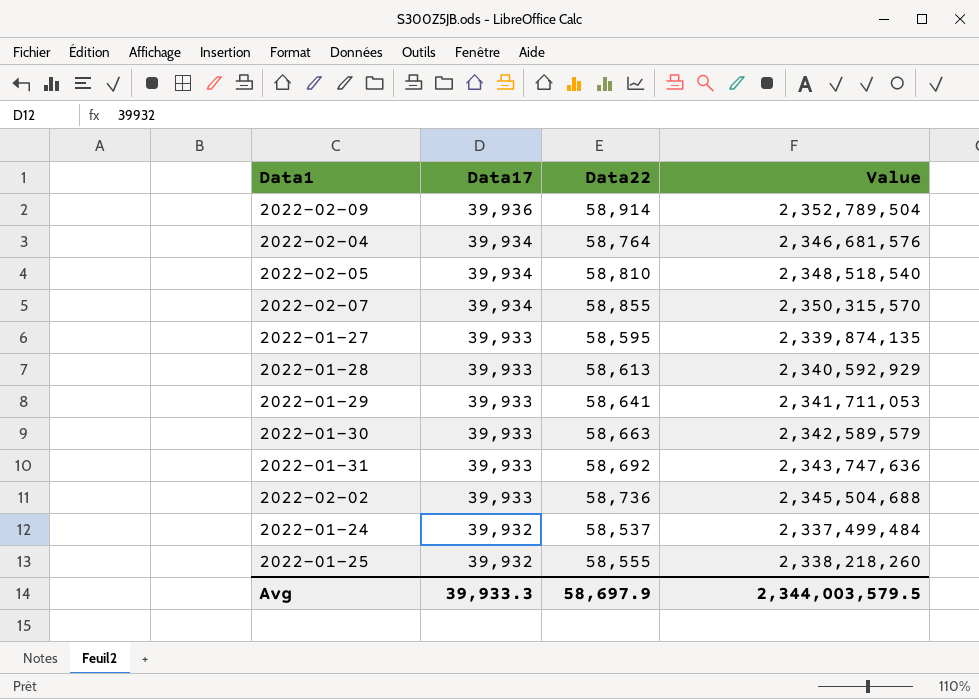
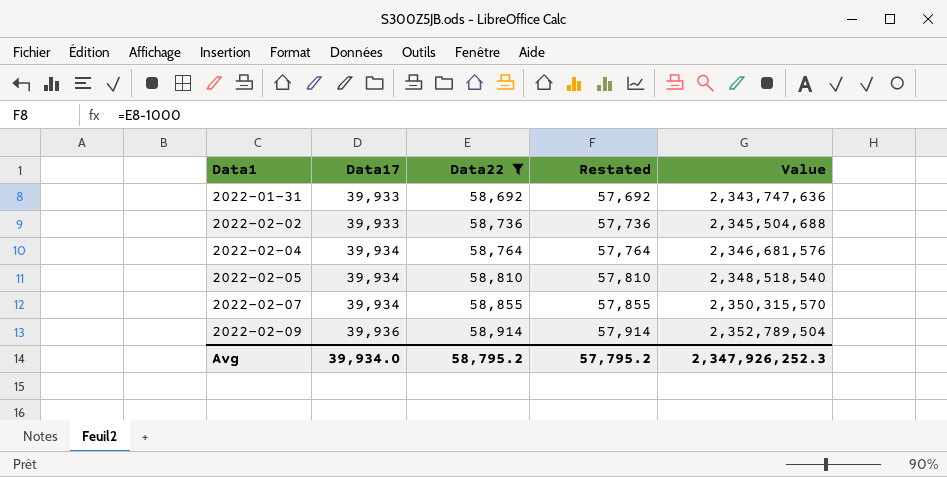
filter: none -> Data22 >= 58,692
row order: Data17 descending -> Data1 ascending
column Restated | formula: none -> [Data22] - 1000
Avg | Data17: 39,933.3 -> 39,934.0
Avg | Data22: 58,697.9 -> 58,795.2
Avg | Value: 2,344,003,579.5 -> 2,347,926,252.3

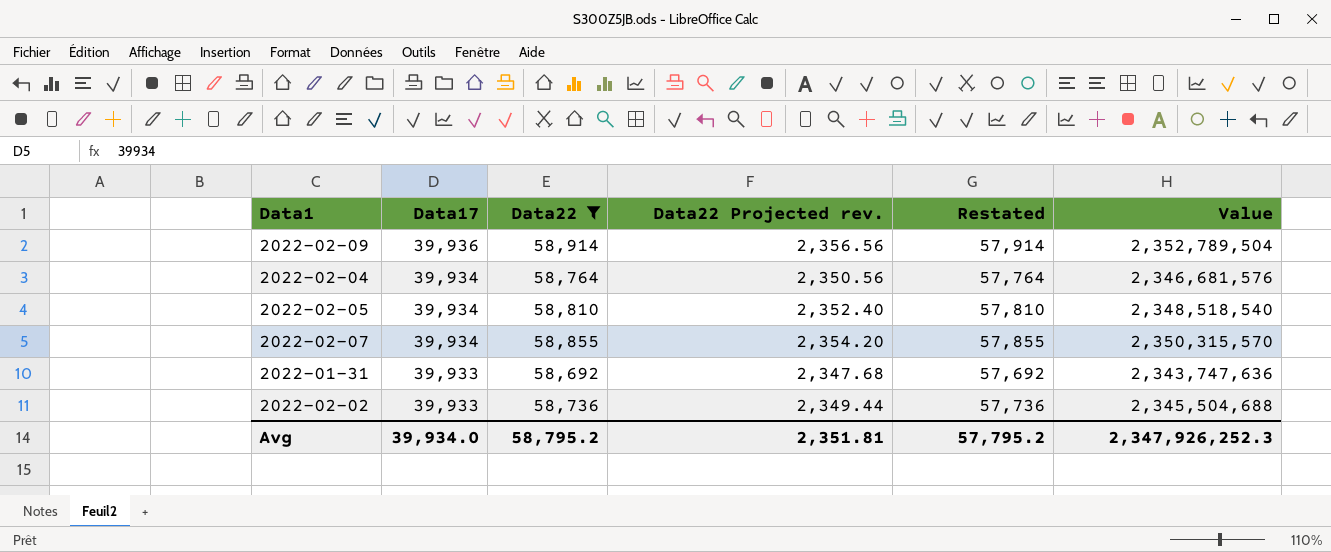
row order: Data1 ascending -> Data17 descending
column Data22 Projected rev. | formula: none -> [Data22] * 0.04

